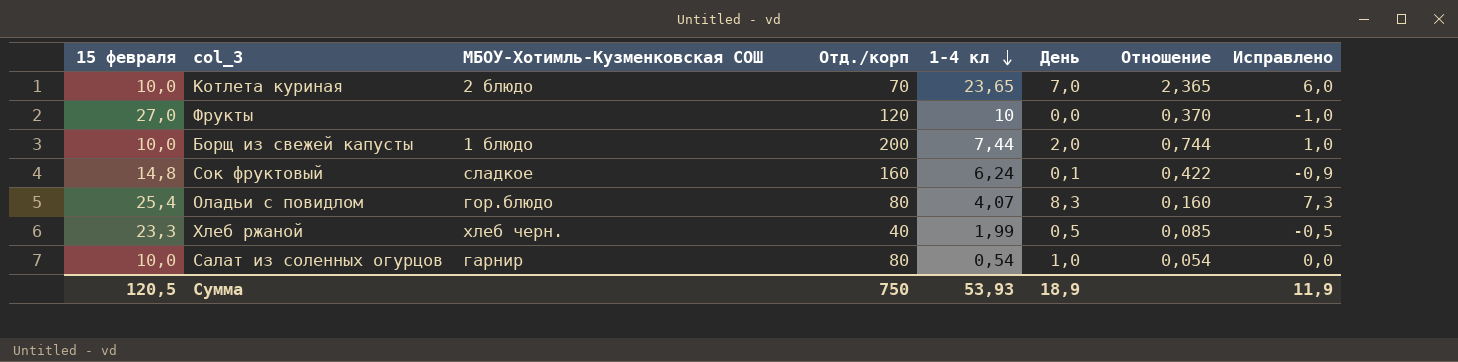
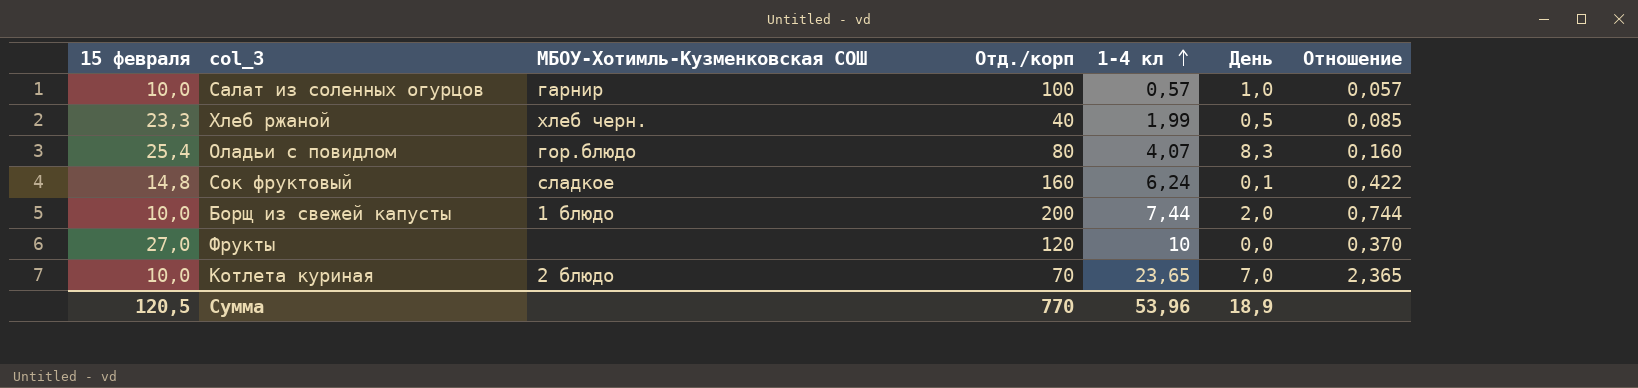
row order: 1-4 кл descending -> 1-4 кл ascending
column Исправлено | formula: [День] - 1 -> none
Салат из соленных огурцов | Отд./корп: 80 -> 100
Салат из соленных огурцов | 1-4 кл: 0,54 -> 0,57
Салат из соленных огурцов | Отношение: 0,054 -> 0,057
Сумма | Отд./корп: 750 -> 770
Сумма | 1-4 кл: 53,93 -> 53,96

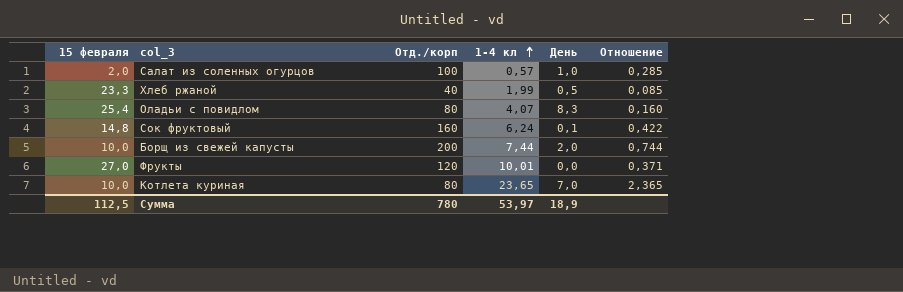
column МБОУ-Хотимль-Кузменковская СОШ | position: 3 -> none
Салат из соленных огурцов | 15 февраля: 10,0 -> 2,0
Салат из соленных огурцов | Отношение: 0,057 -> 0,285
Фрукты | 1-4 кл: 10 -> 10,01
Фрукты | Отношение: 0,370 -> 0,371
Котлета куриная | Отд./корп: 70 -> 80
Сумма | 15 февраля: 120,5 -> 112,5
Сумма | Отд./корп: 770 -> 780
Сумма | 1-4 кл: 53,96 -> 53,97

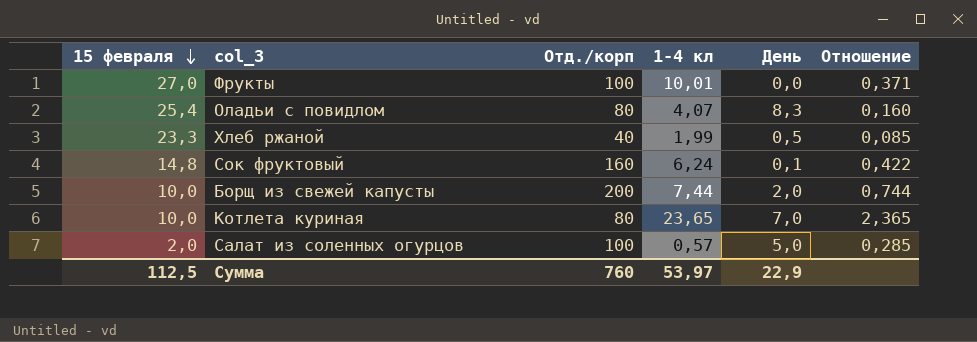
row order: 1-4 кл ascending -> 15 февраля descending
Фрукты | Отд./корп: 120 -> 100
Салат из соленных огурцов | День: 1,0 -> 5,0
Сумма | Отд./корп: 780 -> 760
Сумма | День: 18,9 -> 22,9

